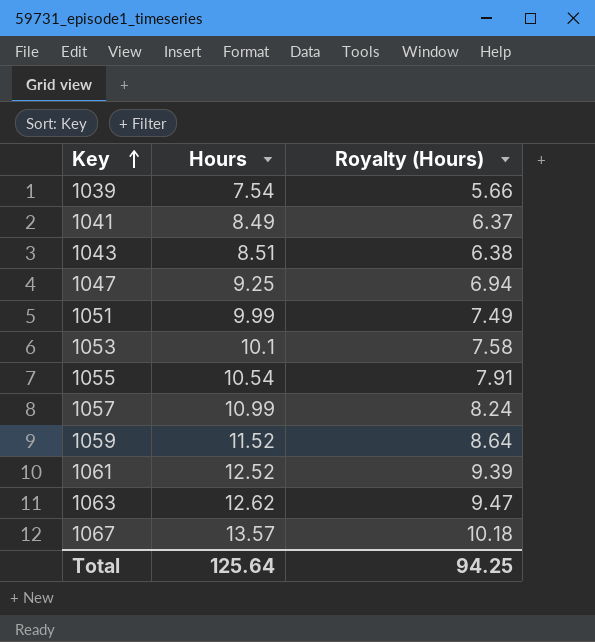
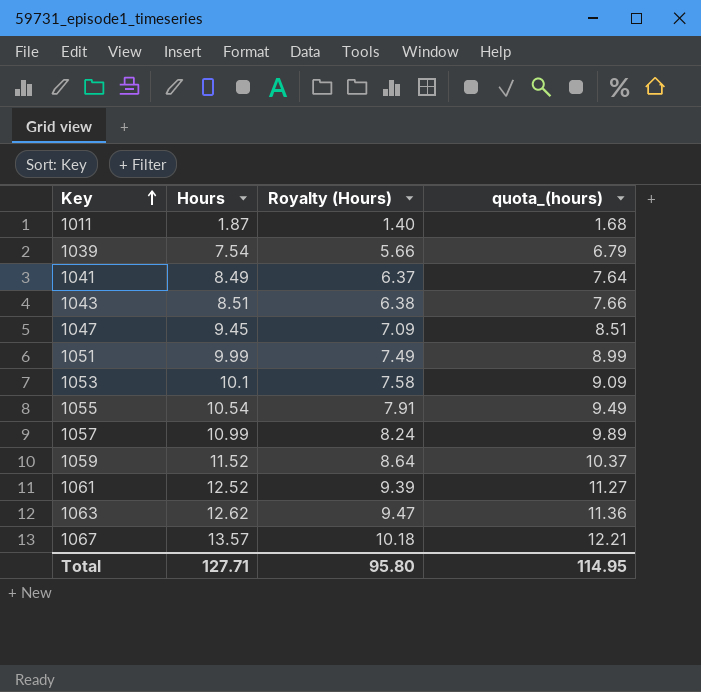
column quota_(hours) | formula: none -> [Hours] * 0.9
row 1011: none -> 1.87 | 1.40 | 1.68
1047 | Hours: 9.25 -> 9.45
1047 | Royalty (Hours): 6.94 -> 7.09
Total | Hours: 125.64 -> 127.71
Total | Royalty (Hours): 94.25 -> 95.80

